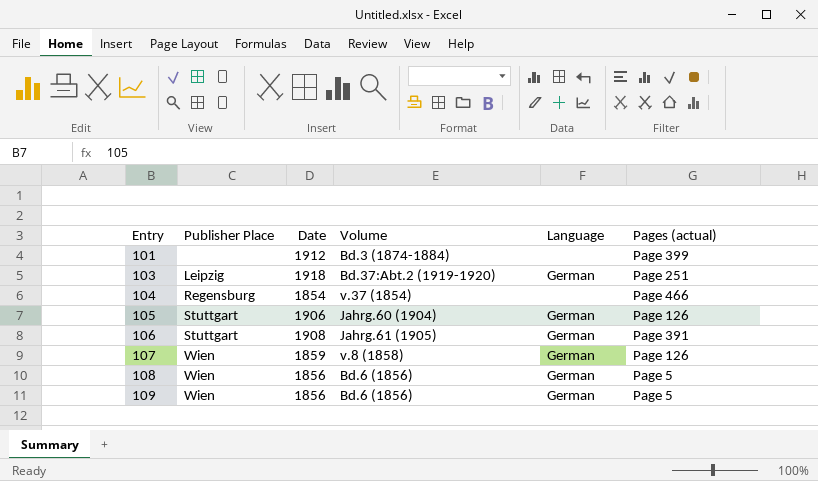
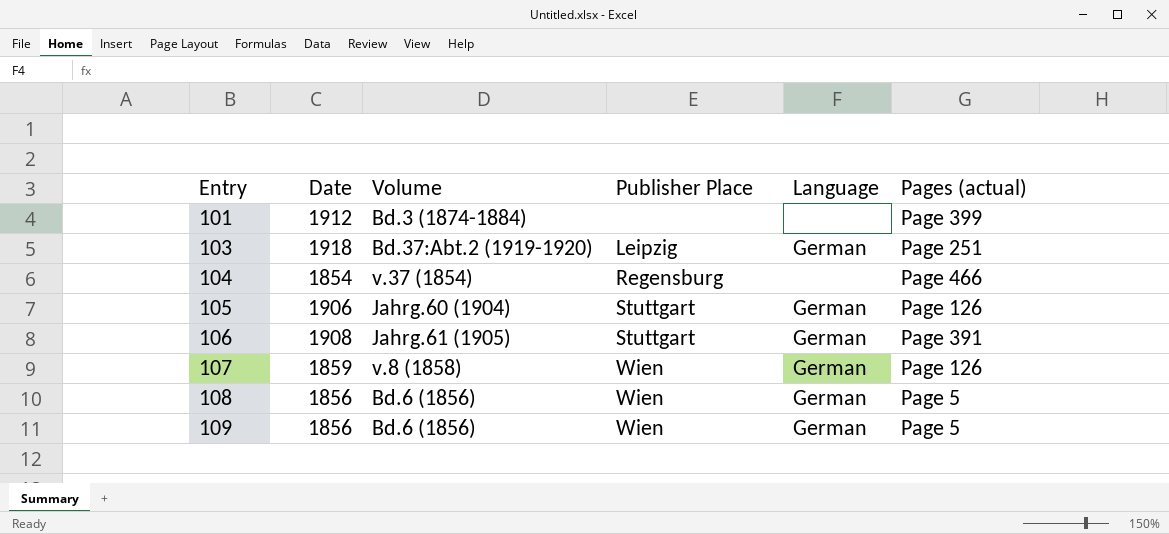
column Publisher Place | position: 2 -> 4

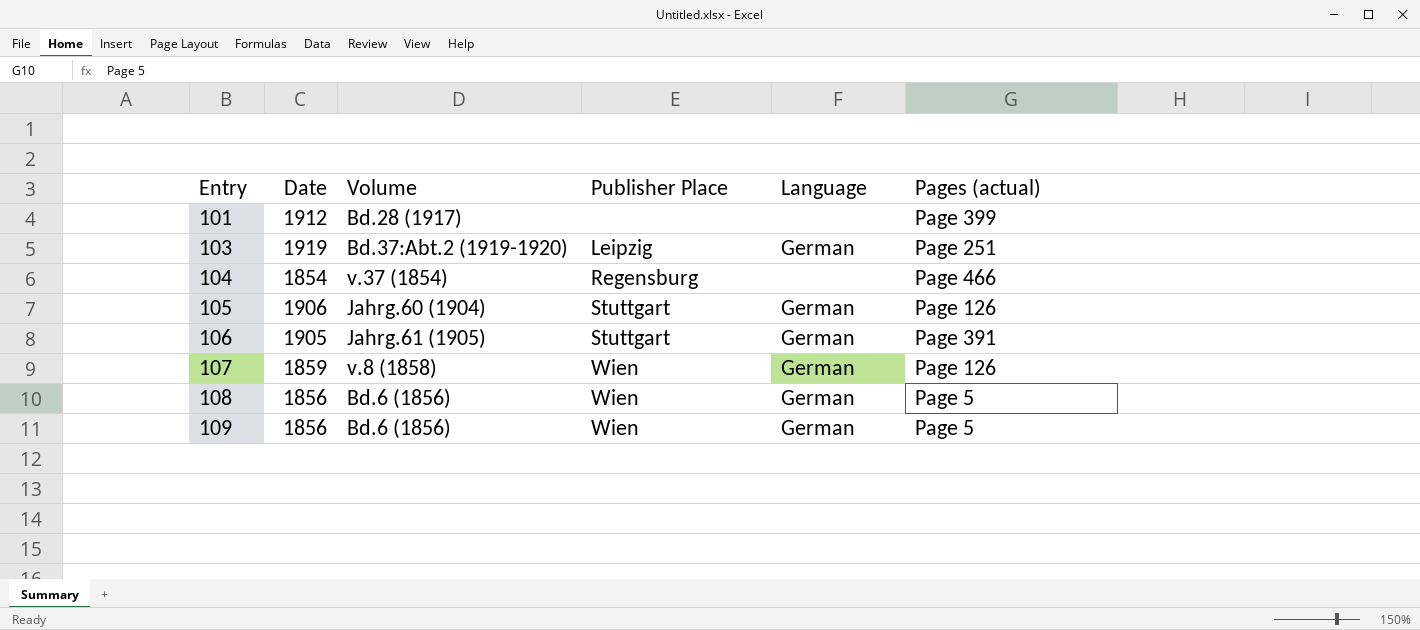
101 | Volume: Bd.3 (1874-1884) -> Bd.28 (1917)
103 | Date: 1918 -> 1919
106 | Date: 1908 -> 1905

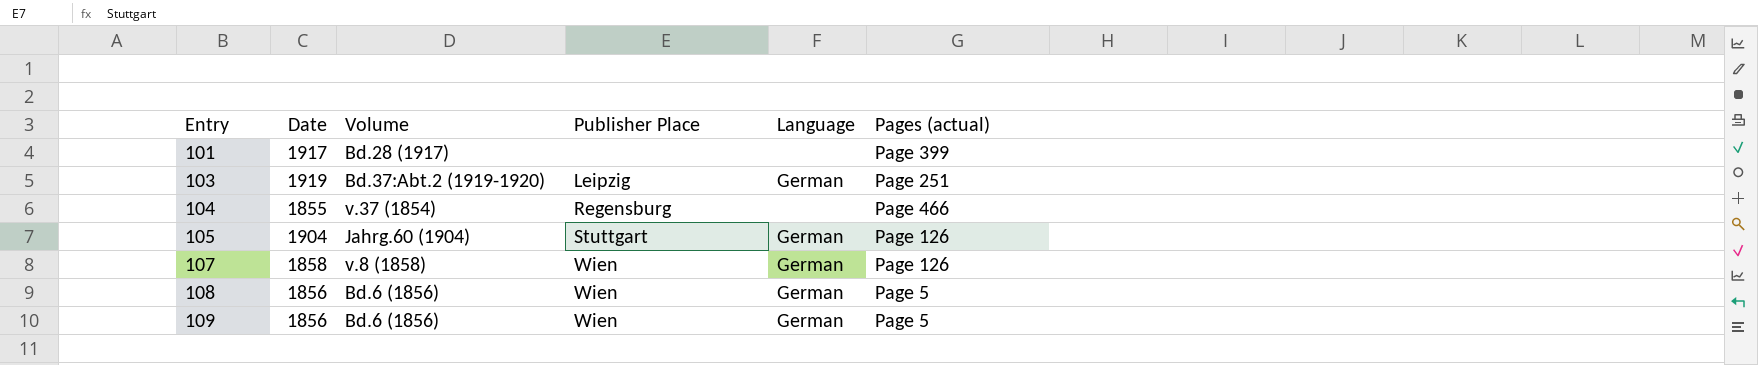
row 106: 1905 | Jahrg.61 (1905) | Stuttgart | German | Page 391 -> none
101 | Date: 1912 -> 1917
104 | Date: 1854 -> 1855
105 | Date: 1906 -> 1904
107 | Date: 1859 -> 1858

